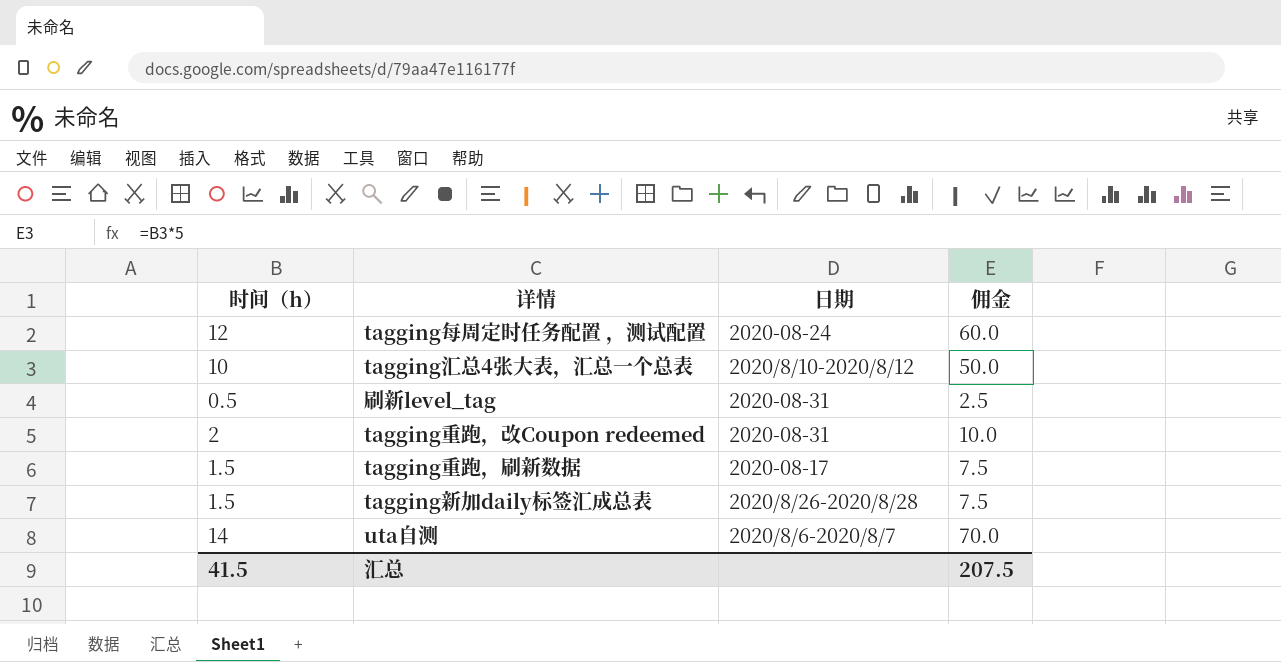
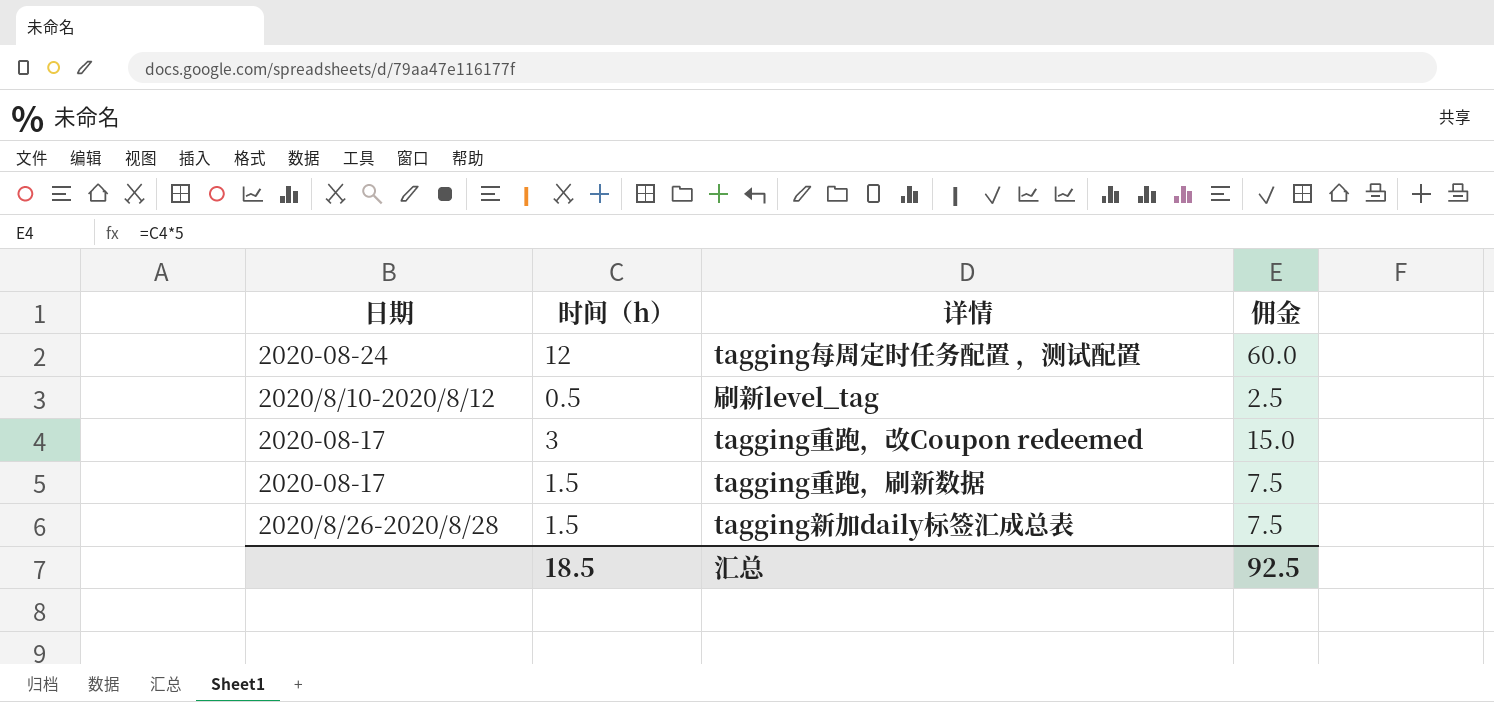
column 日期 | position: 3 -> 1
row tagging汇总4张大表，汇总一个总表: 10 | 2020/8/10-2020/8/12 | 50.0 -> none
row uta自测: 14 | 2020/8/6-2020/8/7 | 70.0 -> none
刷新level_tag | 日期: 2020-08-31 -> 2020/8/10-2020/8/12
tagging重跑，改Coupon redeemed | 日期: 2020-08-31 -> 2020-08-17
tagging重跑，改Coupon redeemed | 时间（h）: 2 -> 3
tagging重跑，改Coupon redeemed | 佣金: 10.0 -> 15.0
汇总 | 时间（h）: 41.5 -> 18.5
汇总 | 佣金: 207.5 -> 92.5

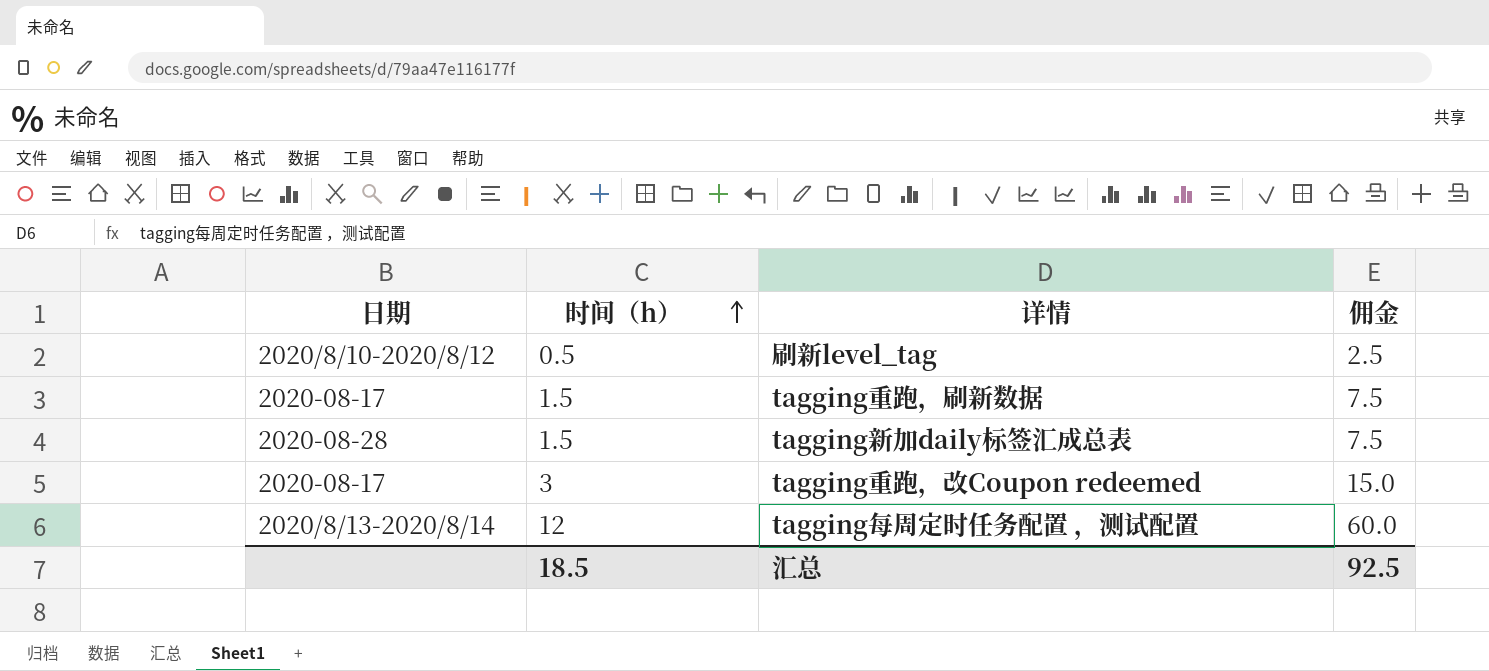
row order: none -> 时间（h） ascending
tagging新加daily标签汇成总表 | 日期: 2020/8/26-2020/8/28 -> 2020-08-28
tagging每周定时任务配置 ，测试配置 | 日期: 2020-08-24 -> 2020/8/13-2020/8/14

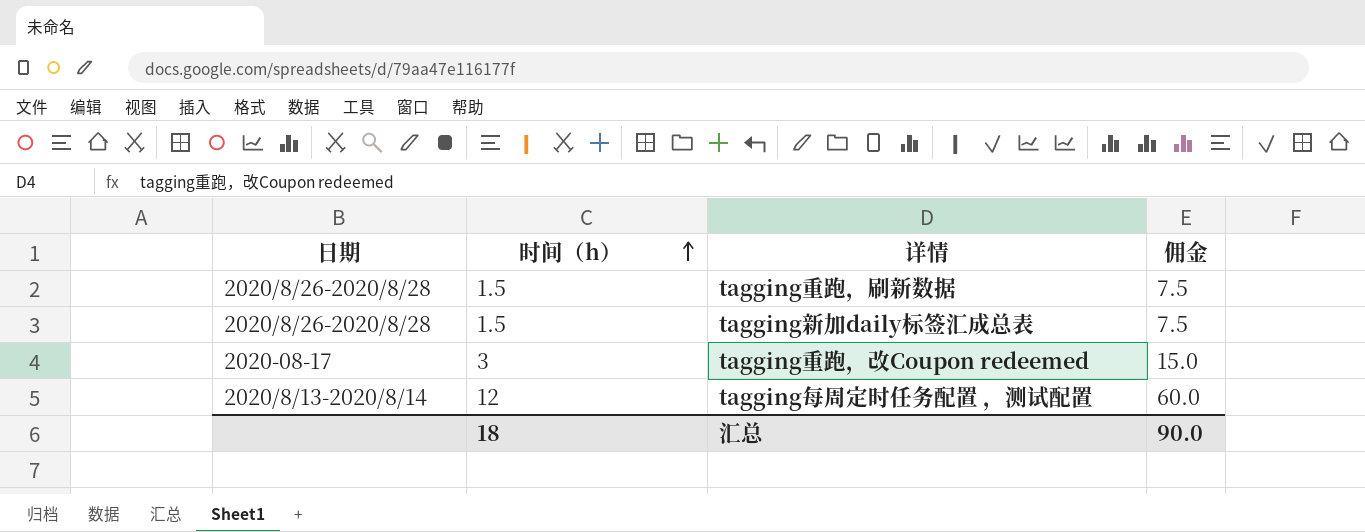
row 刷新level_tag: 2020/8/10-2020/8/12 | 0.5 | 2.5 -> none
tagging重跑，刷新数据 | 日期: 2020-08-17 -> 2020/8/26-2020/8/28
tagging新加daily标签汇成总表 | 日期: 2020-08-28 -> 2020/8/26-2020/8/28
汇总 | 时间（h）: 18.5 -> 18
汇总 | 佣金: 92.5 -> 90.0

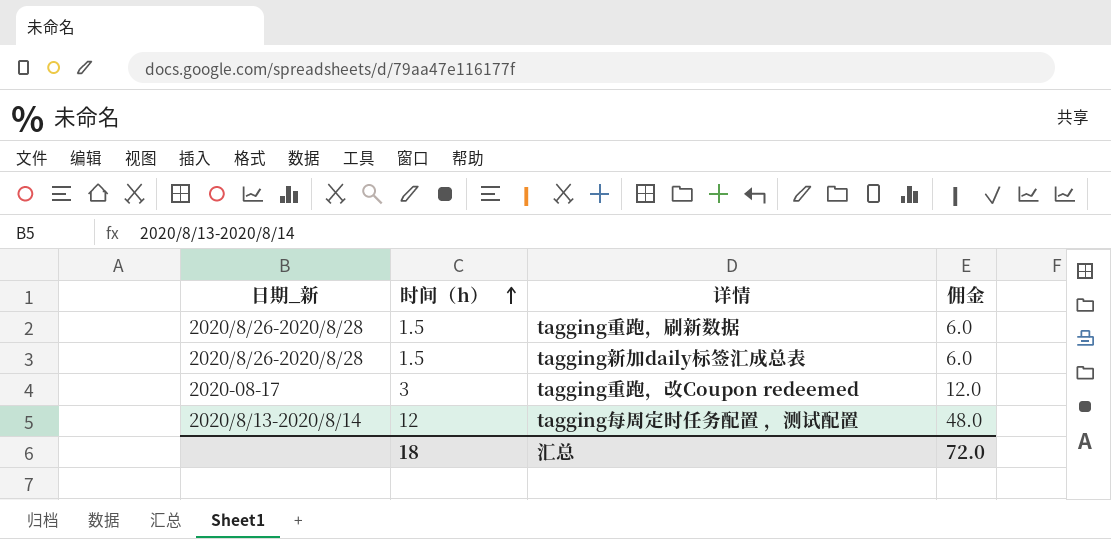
column name: 日期 -> 日期_新
column 佣金 | formula: [时间（h）] * 5 -> [时间（h）] * 4
汇总 | 佣金: 90.0 -> 72.0

